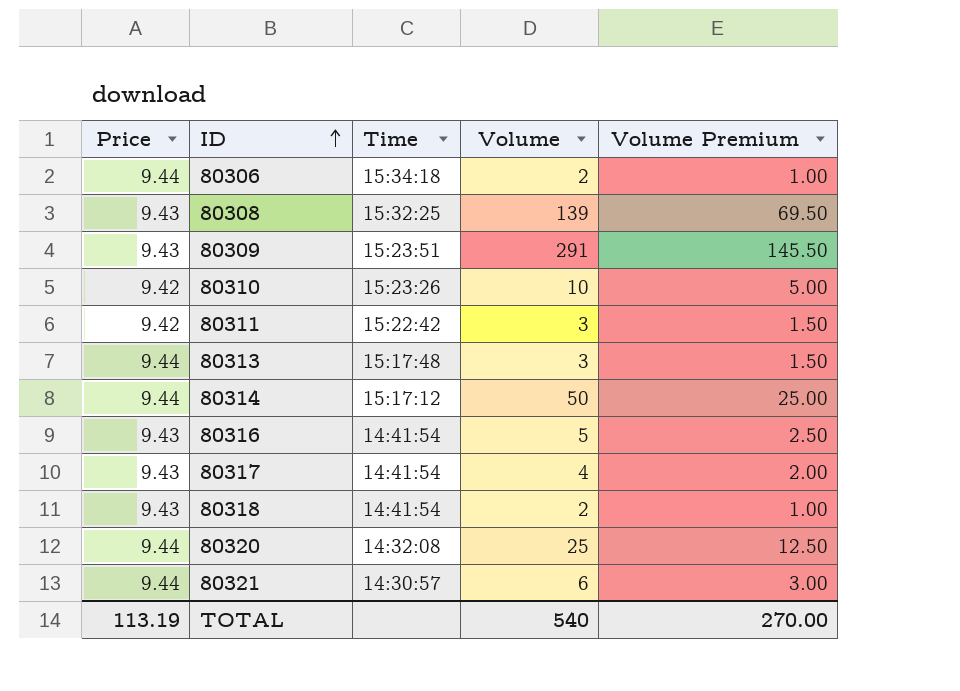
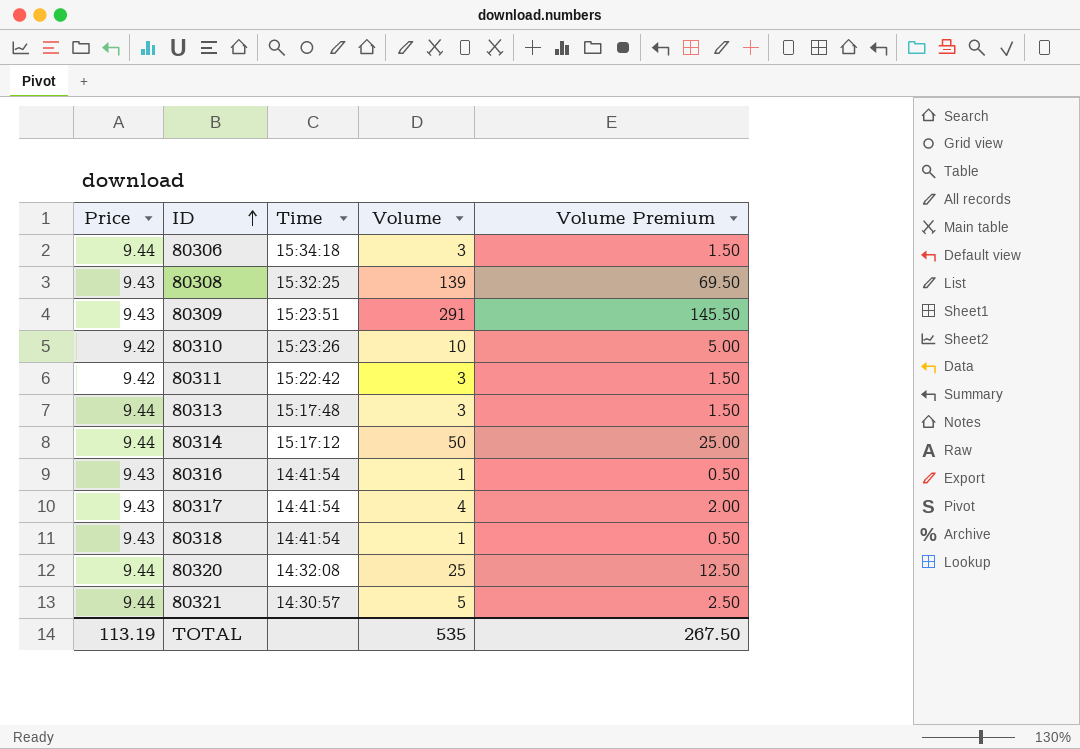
80306 | Volume: 2 -> 3
80306 | Volume Premium: 1.00 -> 1.50
80316 | Volume: 5 -> 1
80316 | Volume Premium: 2.50 -> 0.50
80318 | Volume: 2 -> 1
80318 | Volume Premium: 1.00 -> 0.50
80321 | Volume: 6 -> 5
80321 | Volume Premium: 3.00 -> 2.50
TOTAL | Volume: 540 -> 535
TOTAL | Volume Premium: 270.00 -> 267.50

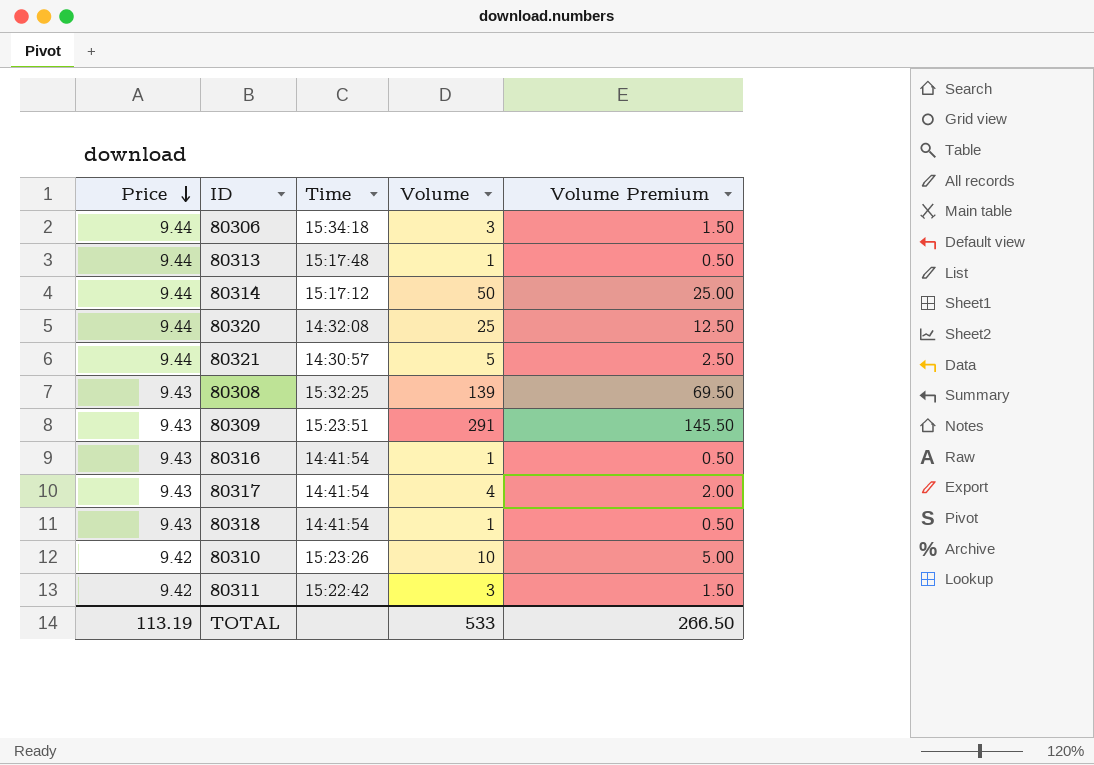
row order: ID ascending -> Price descending
80313 | Volume: 3 -> 1
80313 | Volume Premium: 1.50 -> 0.50
TOTAL | Volume: 535 -> 533
TOTAL | Volume Premium: 267.50 -> 266.50

